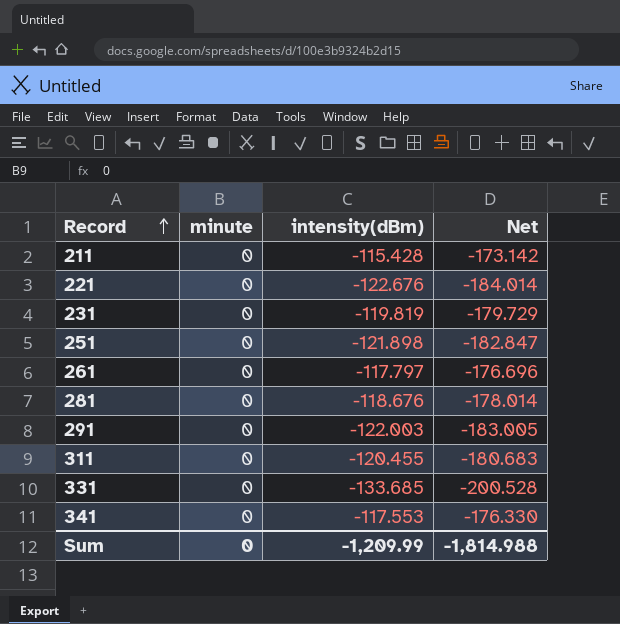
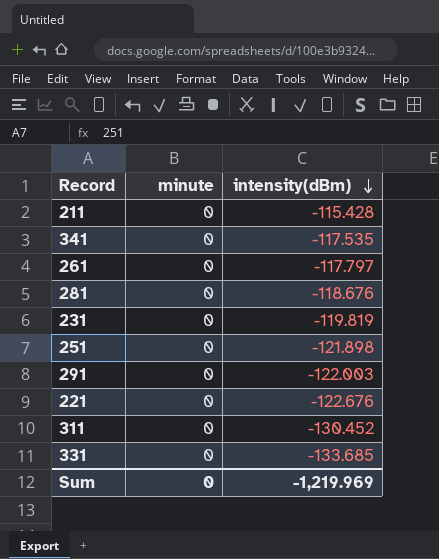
row order: Record ascending -> intensity(dBm) descending
column Net | formula: [intensity(dBm)] * 1.5 -> none
341 | intensity(dBm): -117.553 -> -117.535
311 | intensity(dBm): -120.455 -> -130.452
Sum | intensity(dBm): -1,209.99 -> -1,219.969

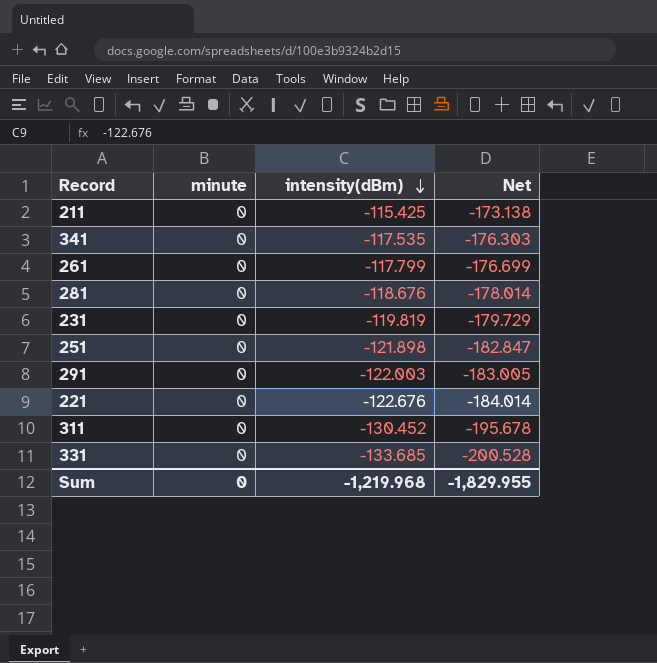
column Net | formula: none -> [intensity(dBm)] * 1.5
211 | intensity(dBm): -115.428 -> -115.425
261 | intensity(dBm): -117.797 -> -117.799
Sum | intensity(dBm): -1,219.969 -> -1,219.968

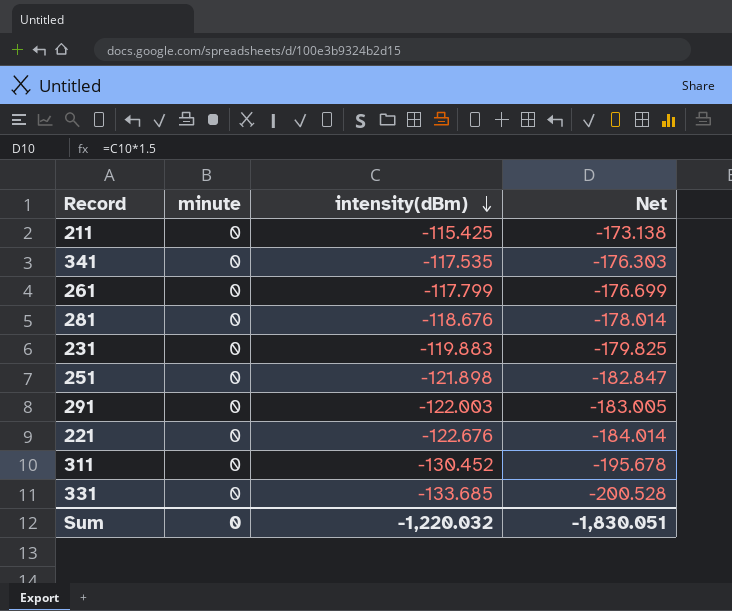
231 | intensity(dBm): -119.819 -> -119.883
231 | Net: -179.729 -> -179.825
Sum | intensity(dBm): -1,219.968 -> -1,220.032
Sum | Net: -1,829.955 -> -1,830.051

